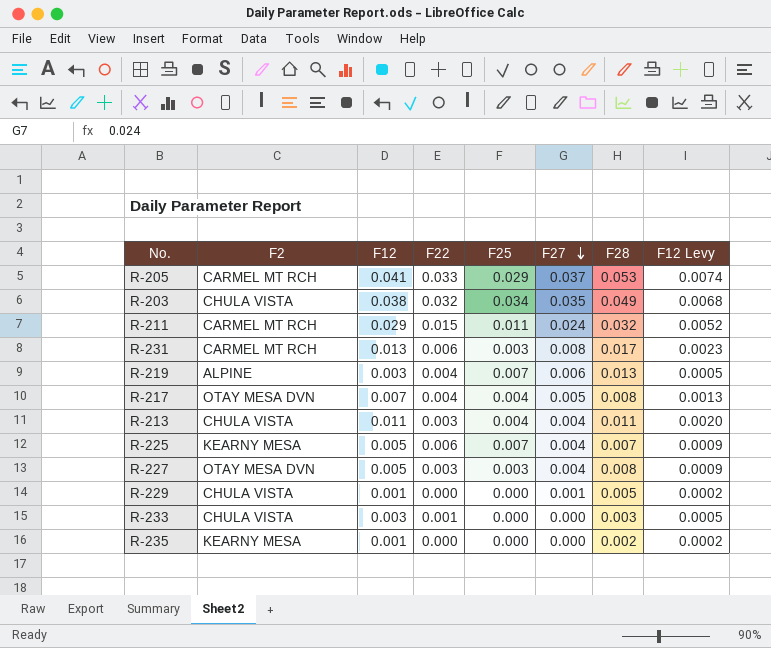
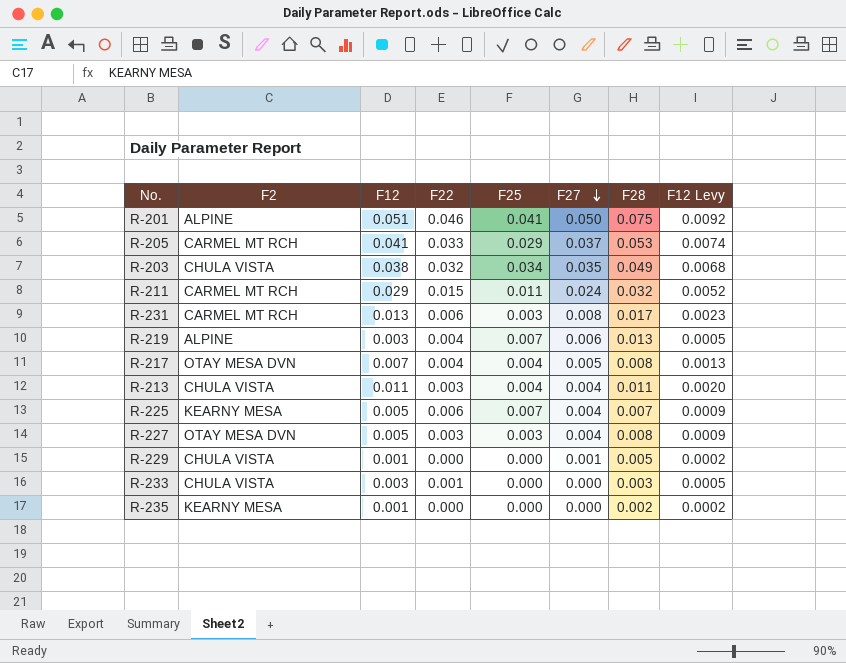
row R-201: none -> ALPINE | 0.051 | 0.046 | 0.041 | 0.050 | 0.075 | 0.0092

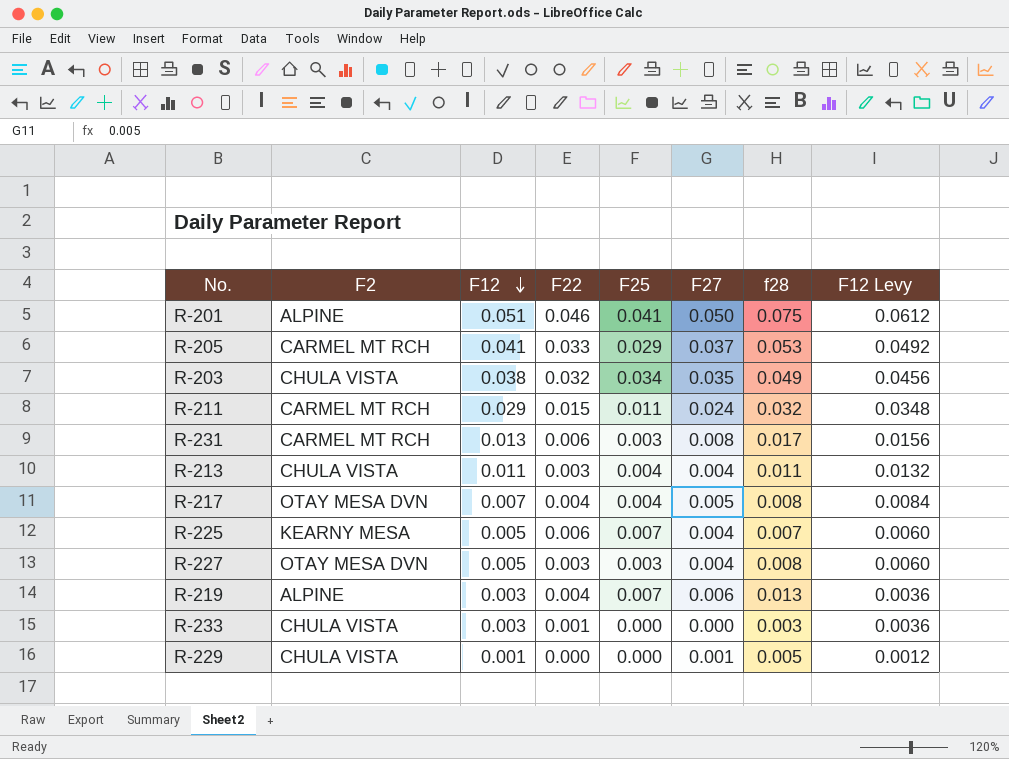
row order: F27 descending -> F12 descending
column name: F28 -> f28
column F12 Levy | formula: [F12] * 0.18 -> [F12] * 1.2
row R-235: KEARNY MESA | 0.001 | 0.000 | 0.000 | 0.000 | 0.002 | 0.0002 -> none

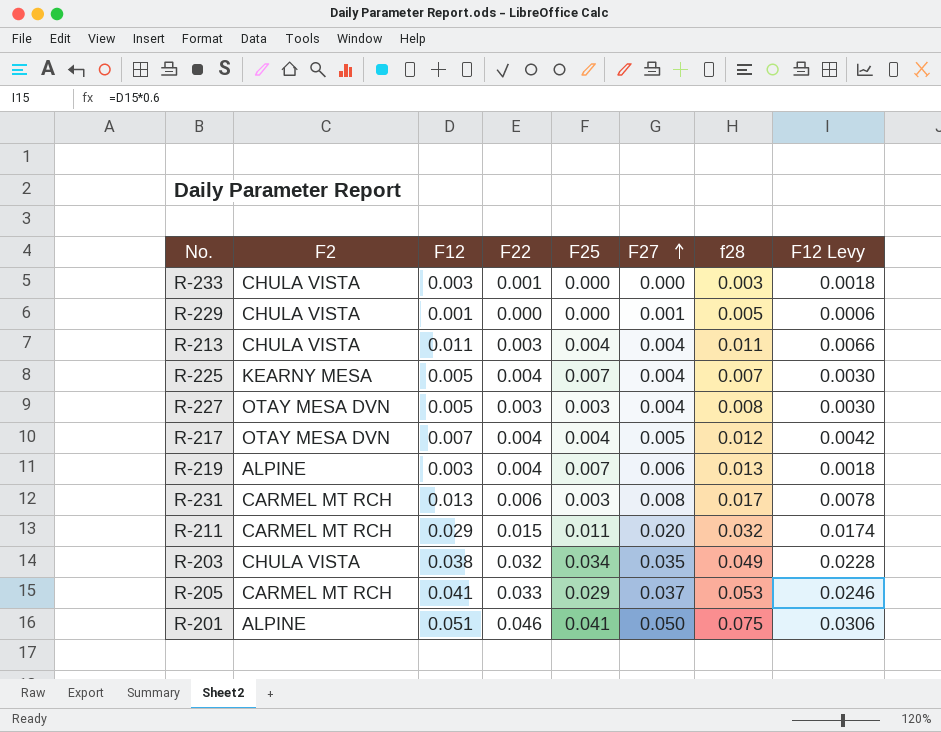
row order: F12 descending -> F27 ascending
column F12 Levy | formula: [F12] * 1.2 -> [F12] * 0.6
R-225 | F22: 0.006 -> 0.004
R-217 | f28: 0.008 -> 0.012
R-211 | F27: 0.024 -> 0.020

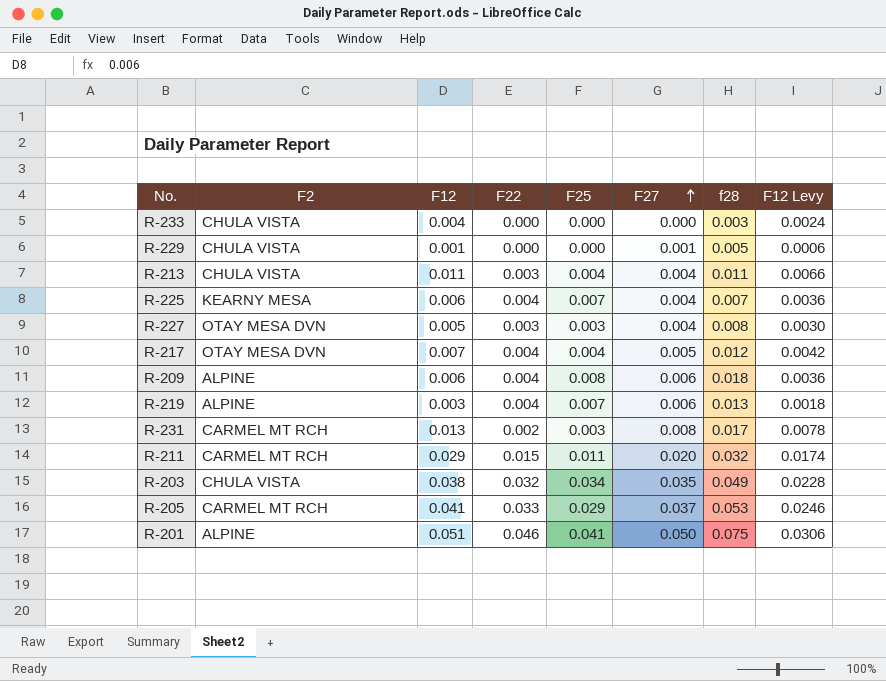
R-233 | F12: 0.003 -> 0.004
R-233 | F22: 0.001 -> 0.000
R-233 | F12 Levy: 0.0018 -> 0.0024
R-225 | F12: 0.005 -> 0.006
R-225 | F12 Levy: 0.0030 -> 0.0036
row R-209: none -> ALPINE | 0.006 | 0.004 | 0.008 | 0.006 | 0.018 | 0.0036
R-231 | F22: 0.006 -> 0.002

